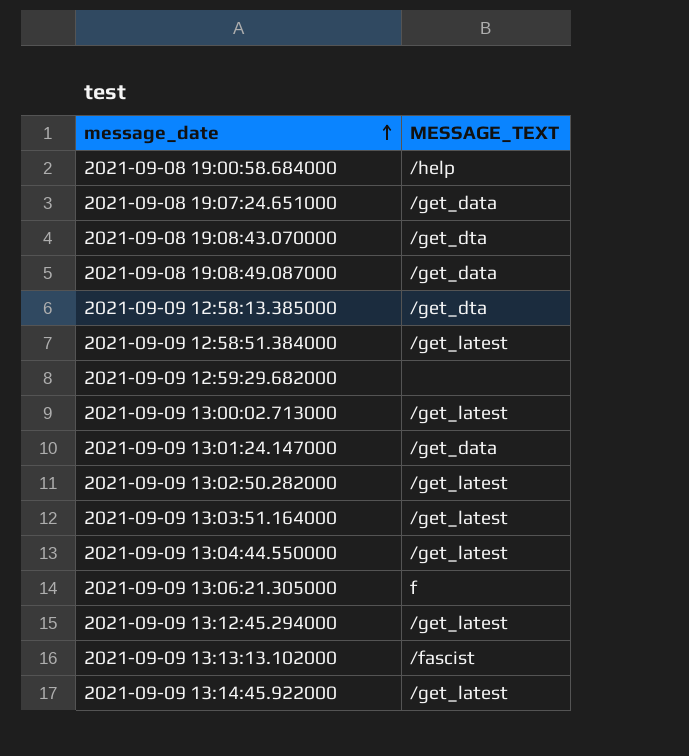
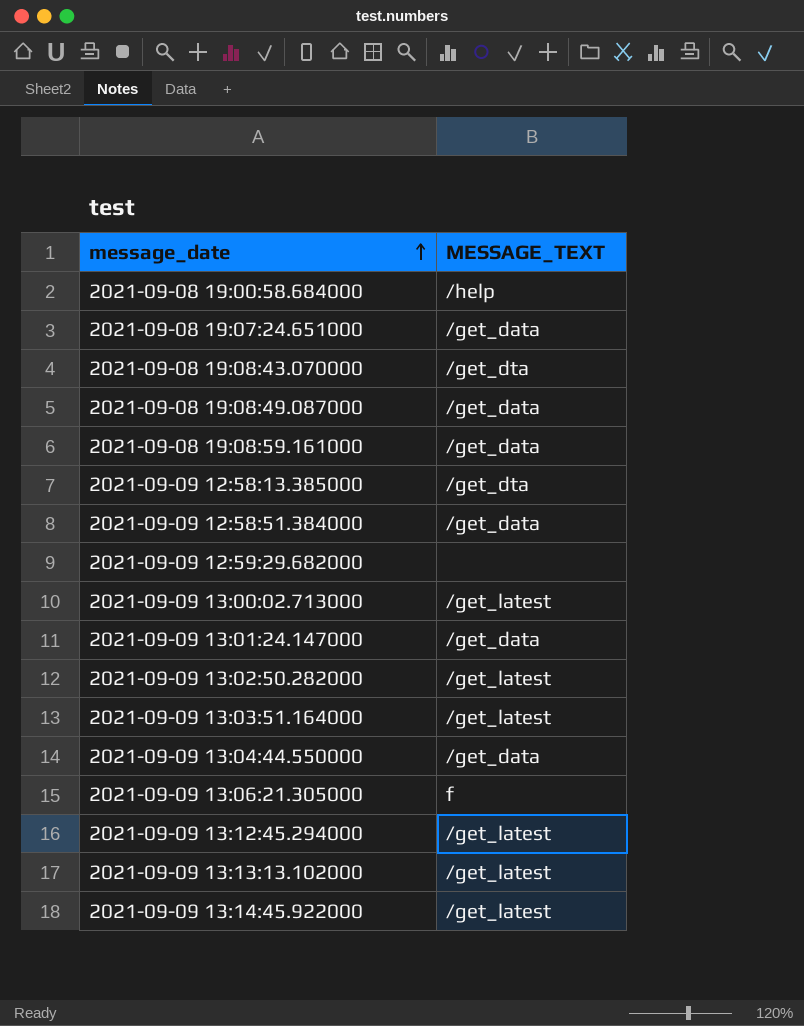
row 2021-09-08 19:08:59.161000: none -> /get_data
2021-09-09 12:58:51.384000 | MESSAGE_TEXT: /get_latest -> /get_data
2021-09-09 13:04:44.550000 | MESSAGE_TEXT: /get_latest -> /get_data
2021-09-09 13:13:13.102000 | MESSAGE_TEXT: /fascist -> /get_latest

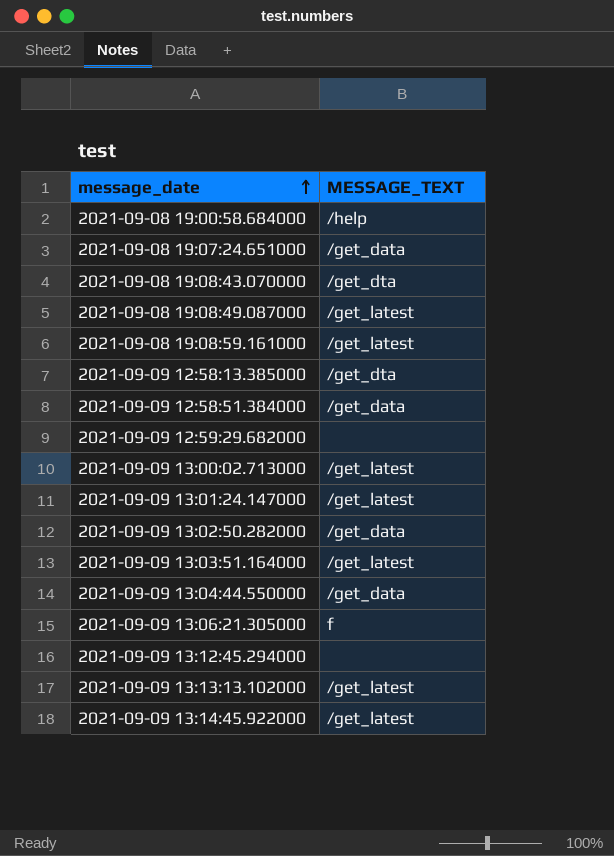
2021-09-08 19:08:49.087000 | MESSAGE_TEXT: /get_data -> /get_latest
2021-09-08 19:08:59.161000 | MESSAGE_TEXT: /get_data -> /get_latest
2021-09-09 13:01:24.147000 | MESSAGE_TEXT: /get_data -> /get_latest
2021-09-09 13:02:50.282000 | MESSAGE_TEXT: /get_latest -> /get_data
2021-09-09 13:12:45.294000 | MESSAGE_TEXT: /get_latest -> none

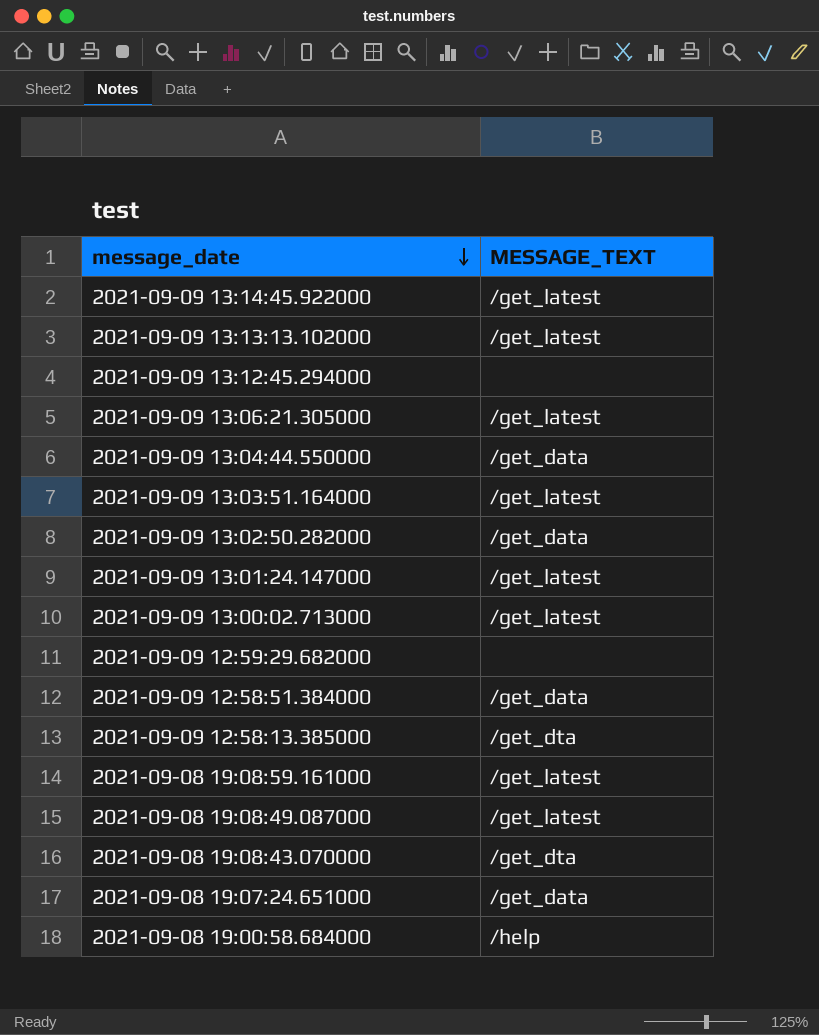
row order: message_date ascending -> message_date descending
2021-09-09 13:06:21.305000 | MESSAGE_TEXT: f -> /get_latest

